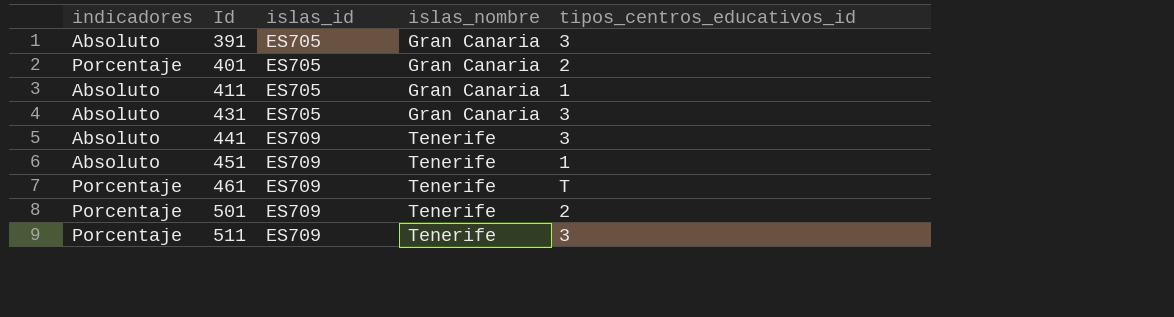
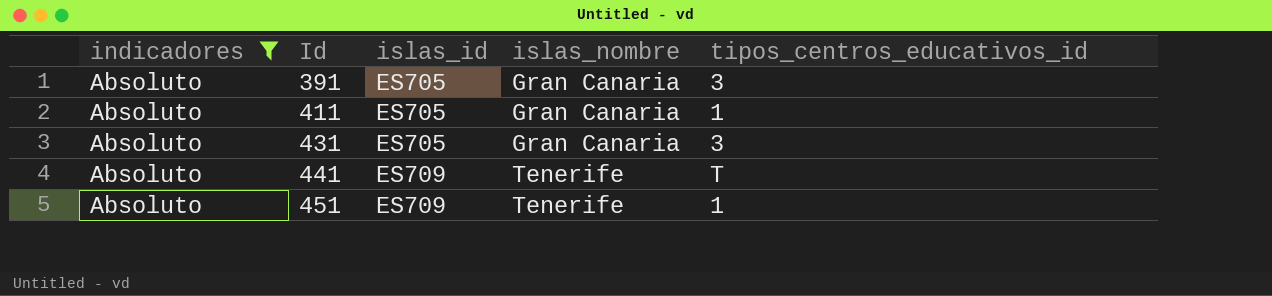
filter: none -> indicadores = Absoluto
441 | tipos_centros_educativos_id: 3 -> T

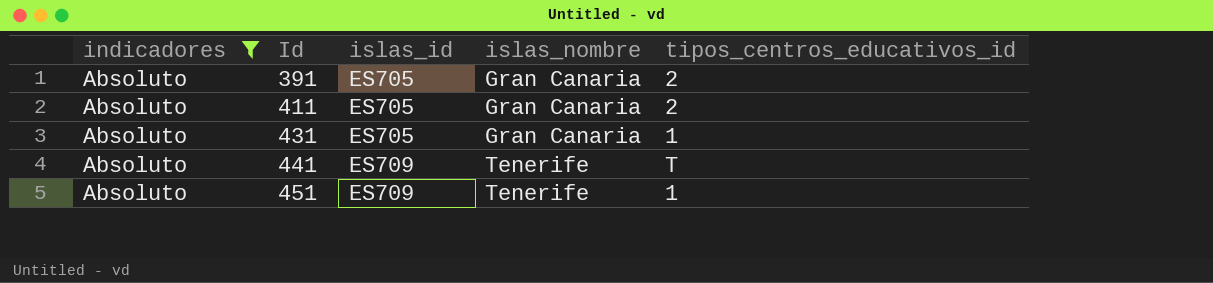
391 | tipos_centros_educativos_id: 3 -> 2
411 | tipos_centros_educativos_id: 1 -> 2
431 | tipos_centros_educativos_id: 3 -> 1

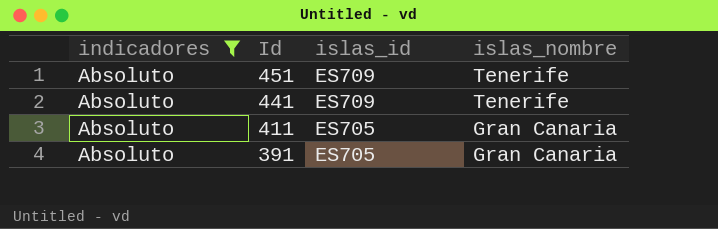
row order: Id ascending -> Id descending
column tipos_centros_educativos_id | position: 5 -> none
row 431: Absoluto | ES705 | Gran Canaria | 1 -> none

